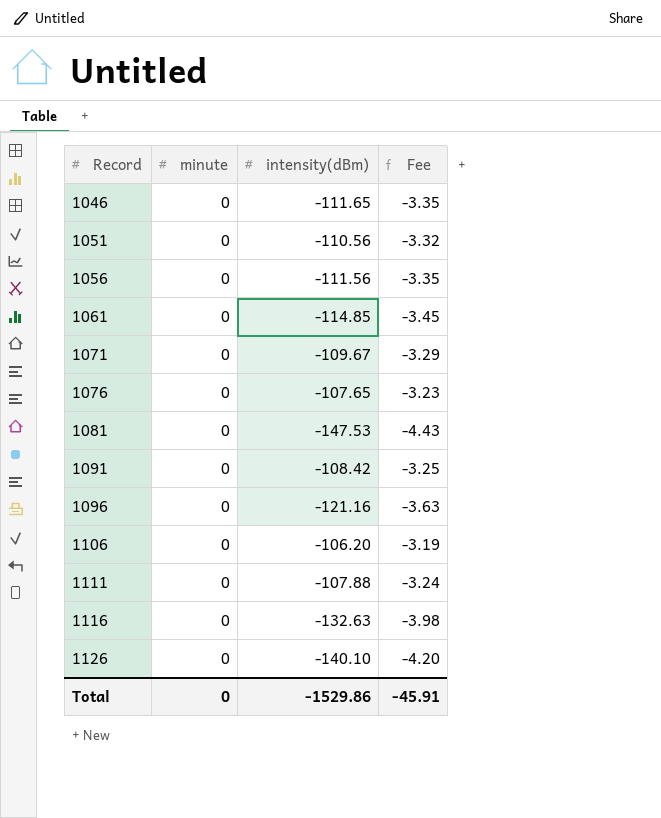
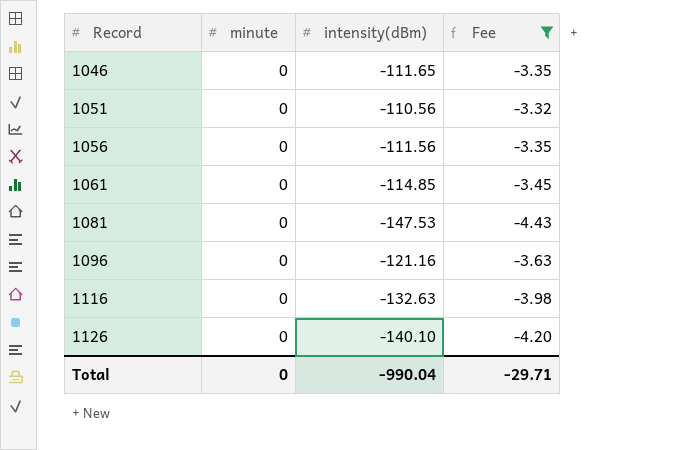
filter: none -> Fee <= -3.32
Total | intensity(dBm): -1529.86 -> -990.04
Total | Fee: -45.91 -> -29.71

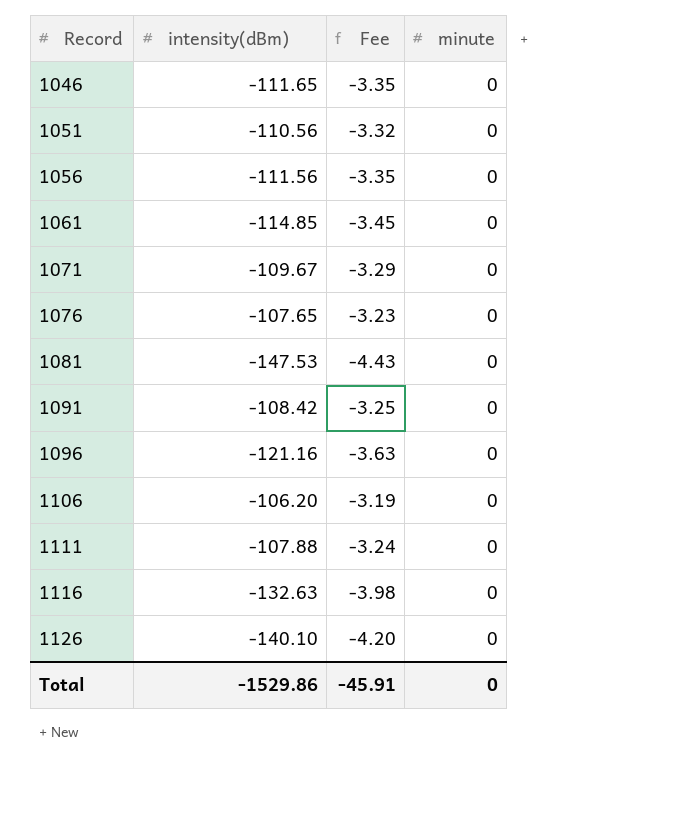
filter: Fee <= -3.32 -> none
column minute | position: 2 -> 4
Total | intensity(dBm): -990.04 -> -1529.86
Total | Fee: -29.71 -> -45.91

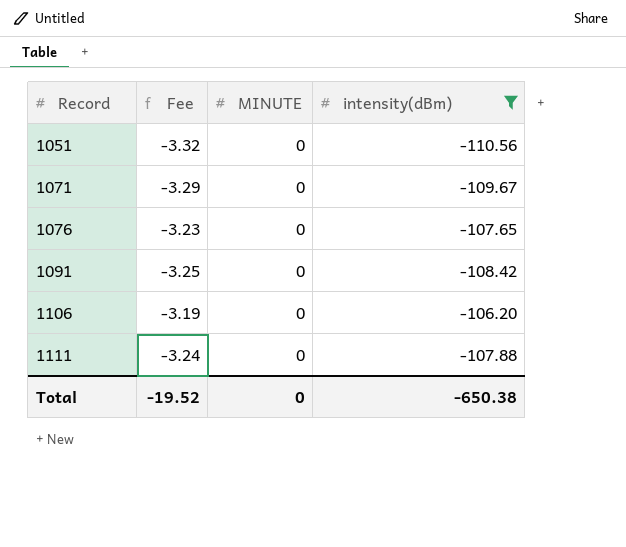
filter: none -> intensity(dBm) >= -110.56
column name: minute -> MINUTE
column intensity(dBm) | position: 2 -> 4
Total | Fee: -45.91 -> -19.52
Total | intensity(dBm): -1529.86 -> -650.38

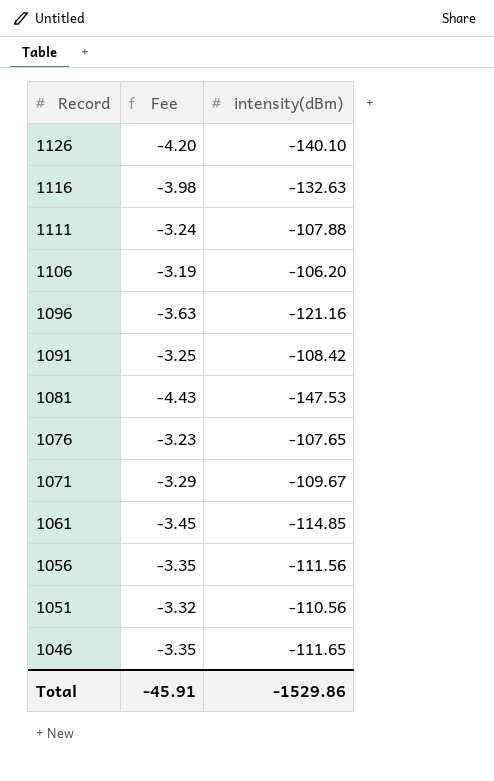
filter: intensity(dBm) >= -110.56 -> none
row order: Record ascending -> Record descending
column MINUTE | position: 3 -> none
Total | Fee: -19.52 -> -45.91
Total | intensity(dBm): -650.38 -> -1529.86

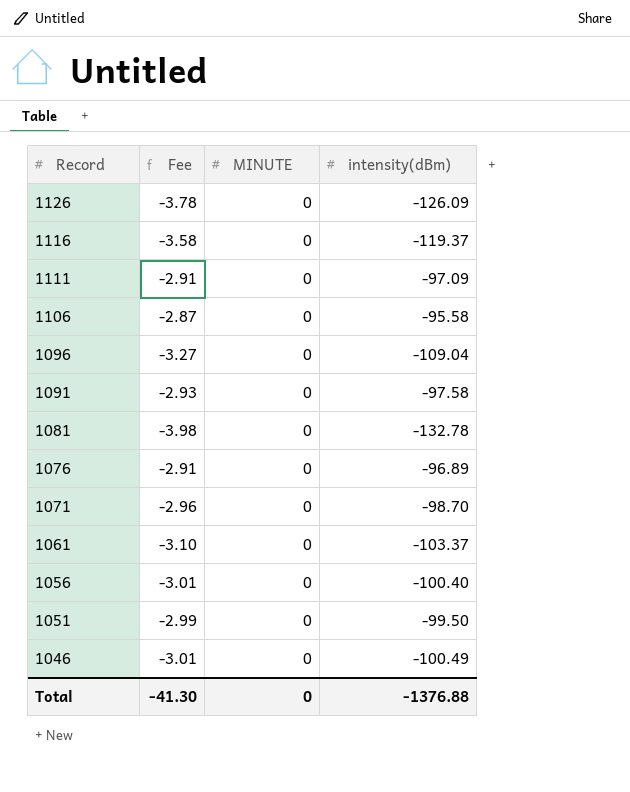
column MINUTE | position: none -> 3
1126 | Fee: -4.20 -> -3.78
1126 | intensity(dBm): -140.10 -> -126.09
1116 | Fee: -3.98 -> -3.58
1116 | intensity(dBm): -132.63 -> -119.37
1111 | Fee: -3.24 -> -2.91
1111 | intensity(dBm): -107.88 -> -97.09
1106 | Fee: -3.19 -> -2.87
1106 | intensity(dBm): -106.20 -> -95.58
1096 | Fee: -3.63 -> -3.27
1096 | intensity(dBm): -121.16 -> -109.04
1091 | Fee: -3.25 -> -2.93
1091 | intensity(dBm): -108.42 -> -97.58
1081 | Fee: -4.43 -> -3.98
1081 | intensity(dBm): -147.53 -> -132.78
1076 | Fee: -3.23 -> -2.91
1076 | intensity(dBm): -107.65 -> -96.89
1071 | Fee: -3.29 -> -2.96
1071 | intensity(dBm): -109.67 -> -98.70
1061 | Fee: -3.45 -> -3.10
1061 | intensity(dBm): -114.85 -> -103.37
1056 | Fee: -3.35 -> -3.01
1056 | intensity(dBm): -111.56 -> -100.40
1051 | Fee: -3.32 -> -2.99
1051 | intensity(dBm): -110.56 -> -99.50
1046 | Fee: -3.35 -> -3.01
1046 | intensity(dBm): -111.65 -> -100.49
Total | Fee: -45.91 -> -41.30
Total | intensity(dBm): -1529.86 -> -1376.88

